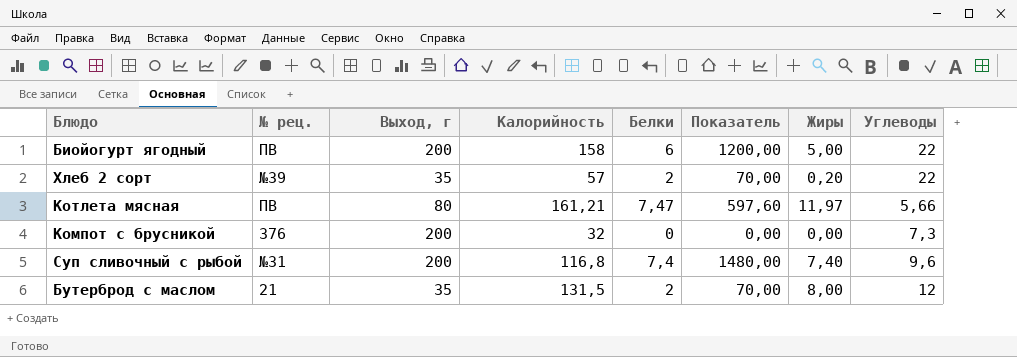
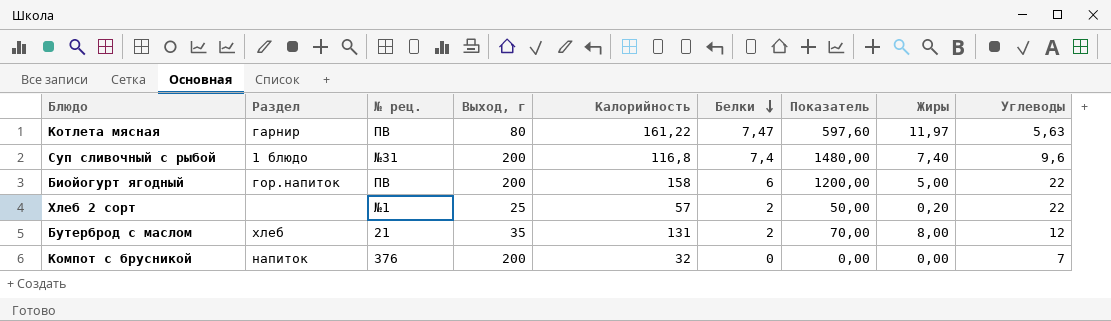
row order: none -> Белки descending
column Раздел | position: none -> 2
Котлета мясная | Калорийность: 161,21 -> 161,22
Котлета мясная | Углеводы: 5,66 -> 5,63
Хлеб 2 сорт | № рец.: №39 -> №1
Хлеб 2 сорт | Выход, г: 35 -> 25
Хлеб 2 сорт | Показатель: 70,00 -> 50,00
Бутерброд с маслом | Калорийность: 131,5 -> 131
Компот с брусникой | Углеводы: 7,3 -> 7

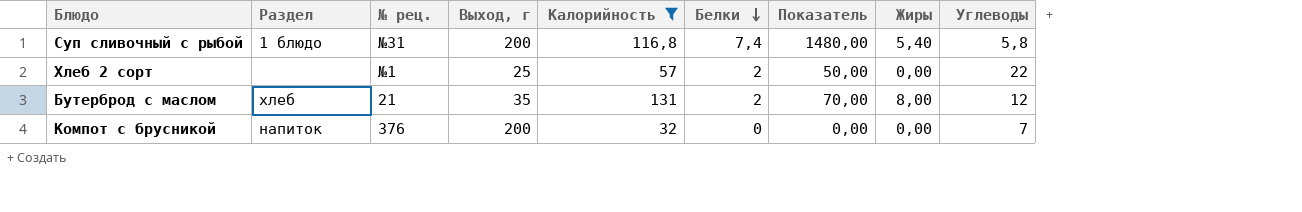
filter: none -> Калорийность <= 131
Суп сливочный с рыбой | Жиры: 7,40 -> 5,40
Суп сливочный с рыбой | Углеводы: 9,6 -> 5,8
Хлеб 2 сорт | Жиры: 0,20 -> 0,00

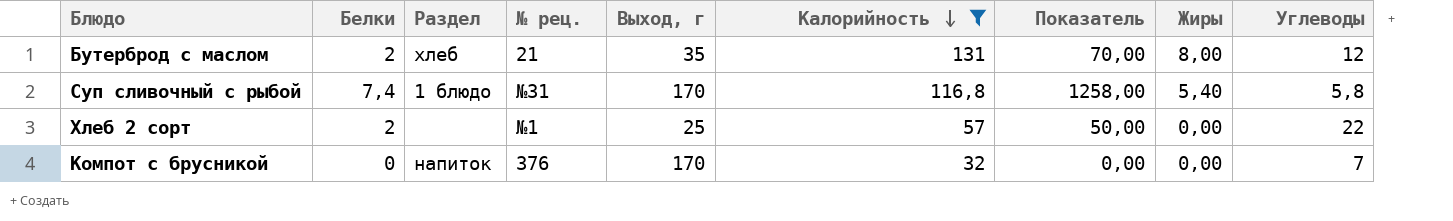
row order: Белки descending -> Калорийность descending
column Белки | position: 6 -> 2
Суп сливочный с рыбой | Выход, г: 200 -> 170
Суп сливочный с рыбой | Показатель: 1480,00 -> 1258,00
Компот с брусникой | Выход, г: 200 -> 170

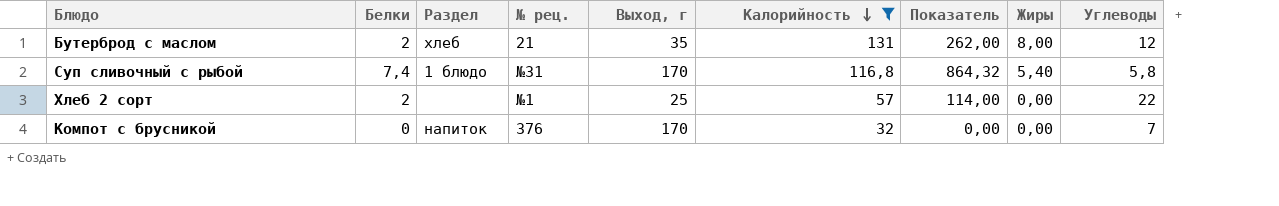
column Показатель | formula: [Белки] * [Выход, г] -> [Белки] * [Калорийность]

